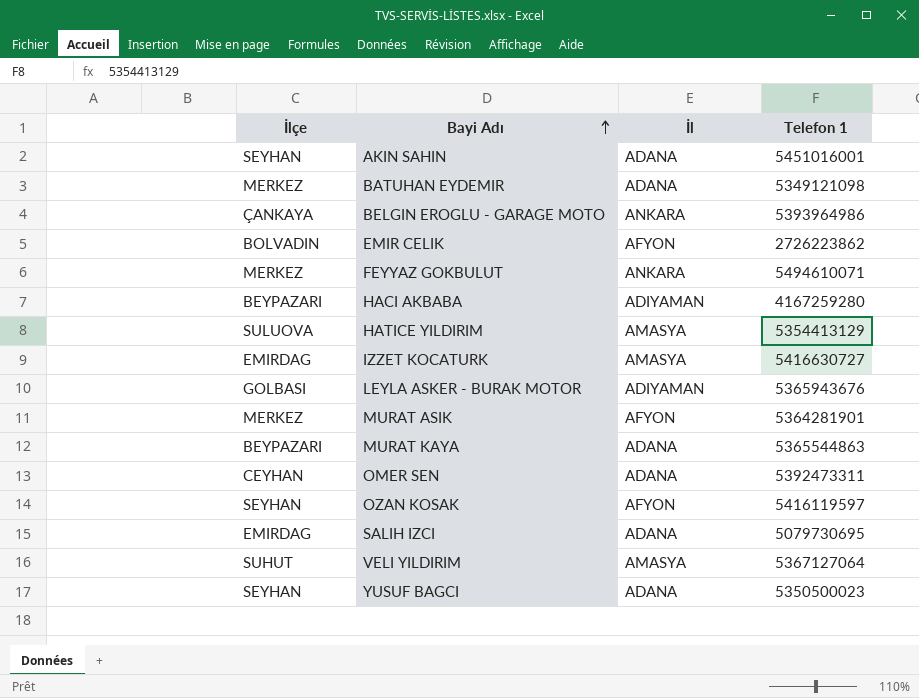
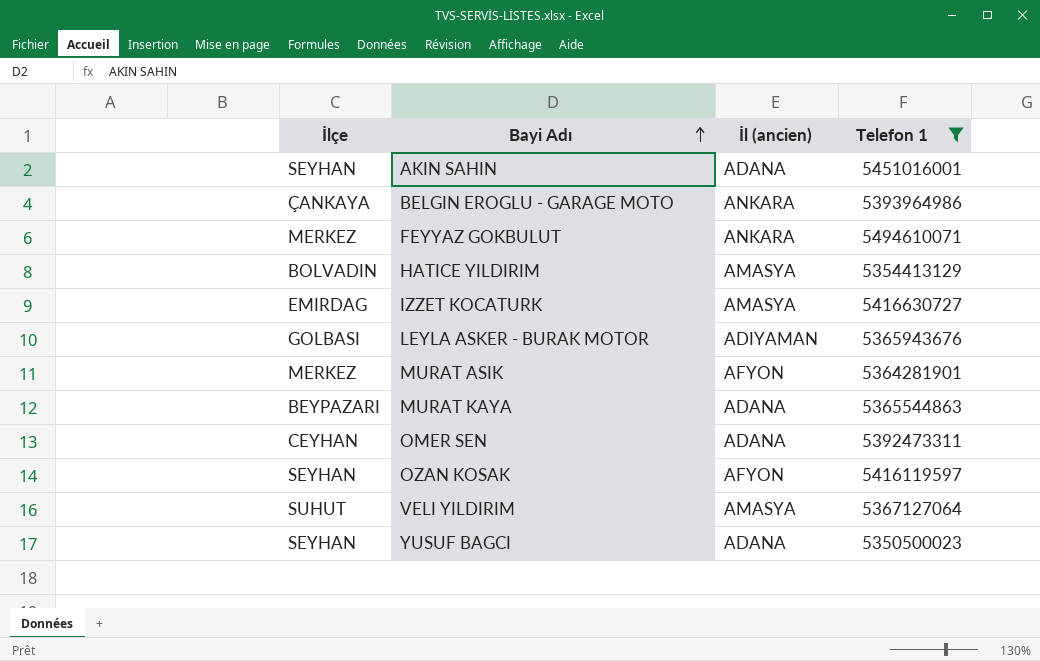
filter: none -> Telefon 1 >= 5350500023
column name: İl -> İl (ancien)
HATICE YILDIRIM | İlçe: SULUOVA -> BOLVADIN

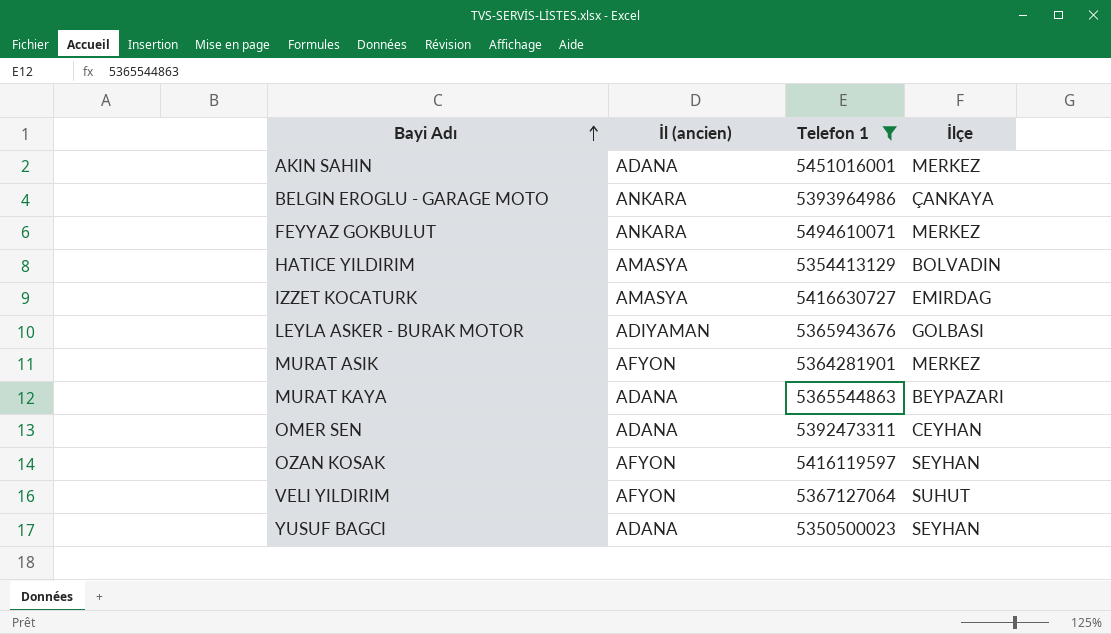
column İlçe | position: 1 -> 4
AKIN SAHIN | İlçe: SEYHAN -> MERKEZ
VELI YILDIRIM | İl (ancien): AMASYA -> AFYON

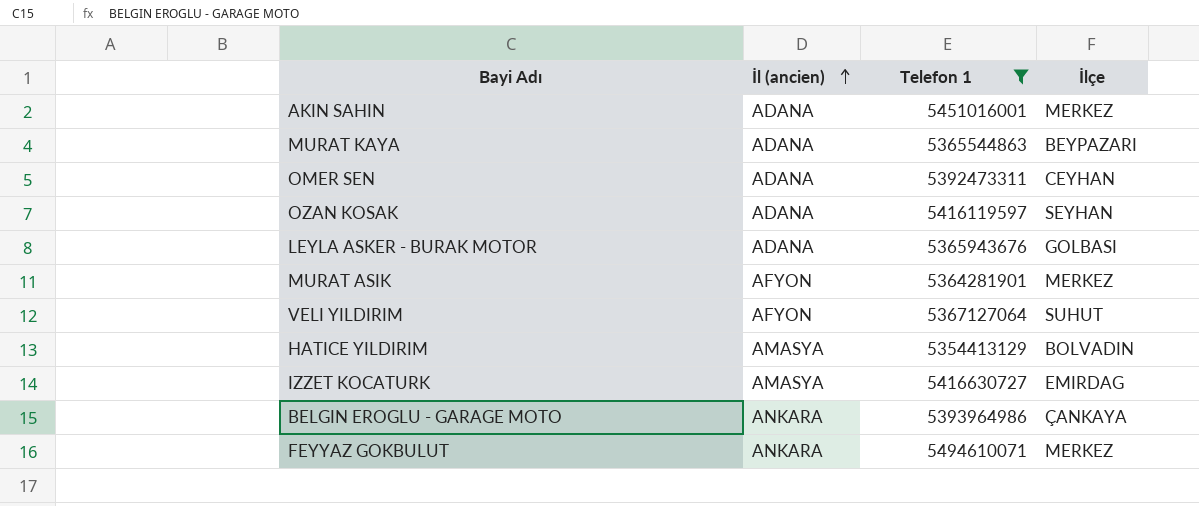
row order: Bayi Adı ascending -> İl (ancien) ascending
row YUSUF BAGCI: ADANA | 5350500023 | SEYHAN -> none
OZAN KOSAK | İl (ancien): AFYON -> ADANA
LEYLA ASKER - BURAK MOTOR | İl (ancien): ADIYAMAN -> ADANA

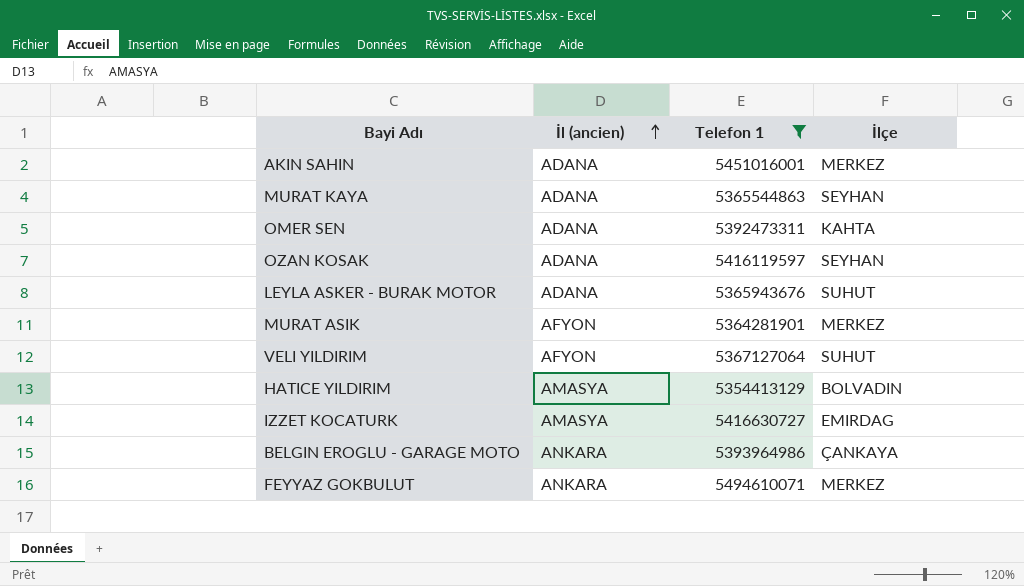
MURAT KAYA | İlçe: BEYPAZARI -> SEYHAN
OMER SEN | İlçe: CEYHAN -> KAHTA
LEYLA ASKER - BURAK MOTOR | İlçe: GOLBASI -> SUHUT

